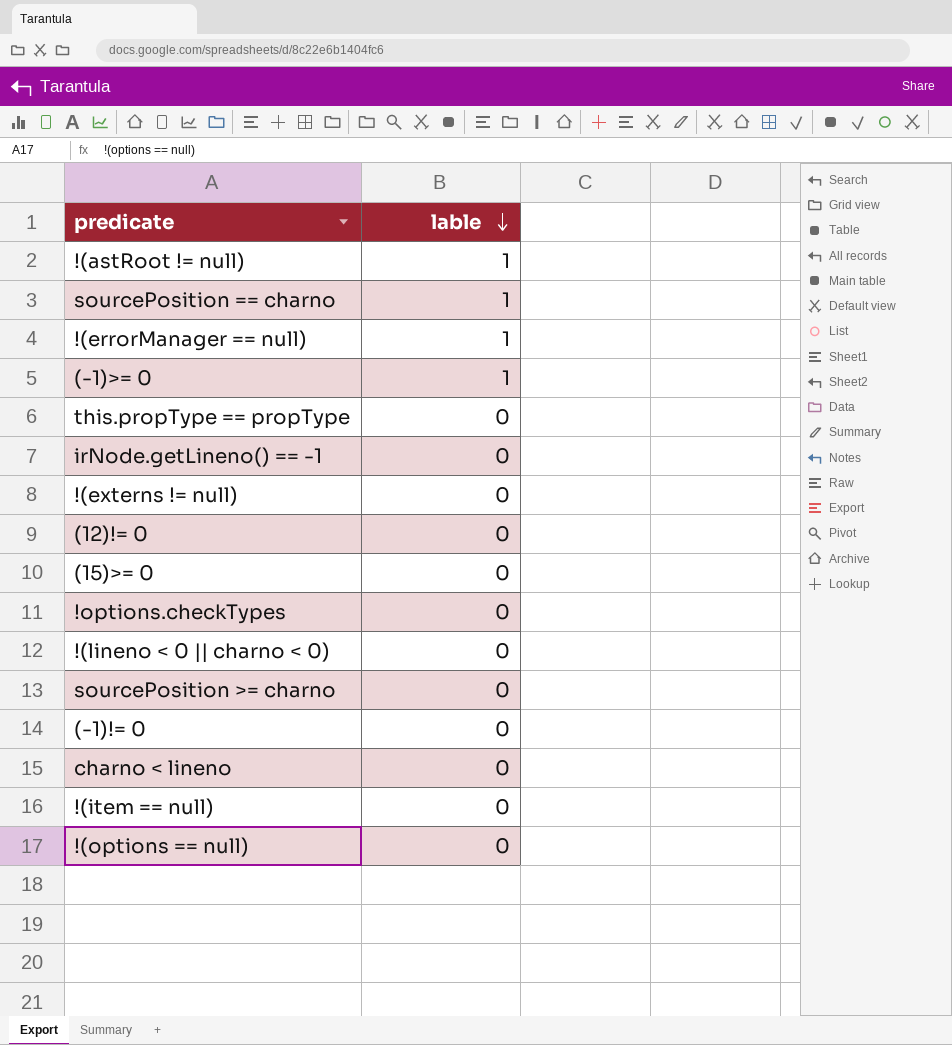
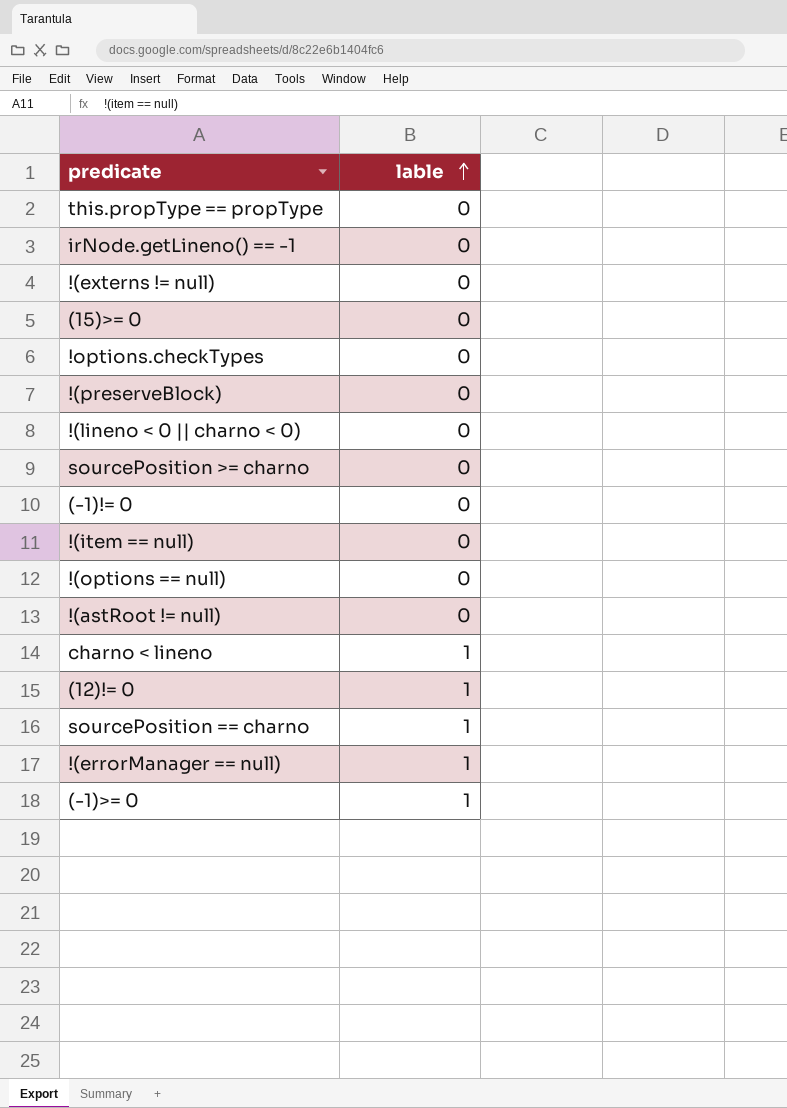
row order: lable descending -> lable ascending
row !(preserveBlock): none -> 0
!(astRoot != null) | lable: 1 -> 0
charno < lineno | lable: 0 -> 1
(12)!= 0 | lable: 0 -> 1

